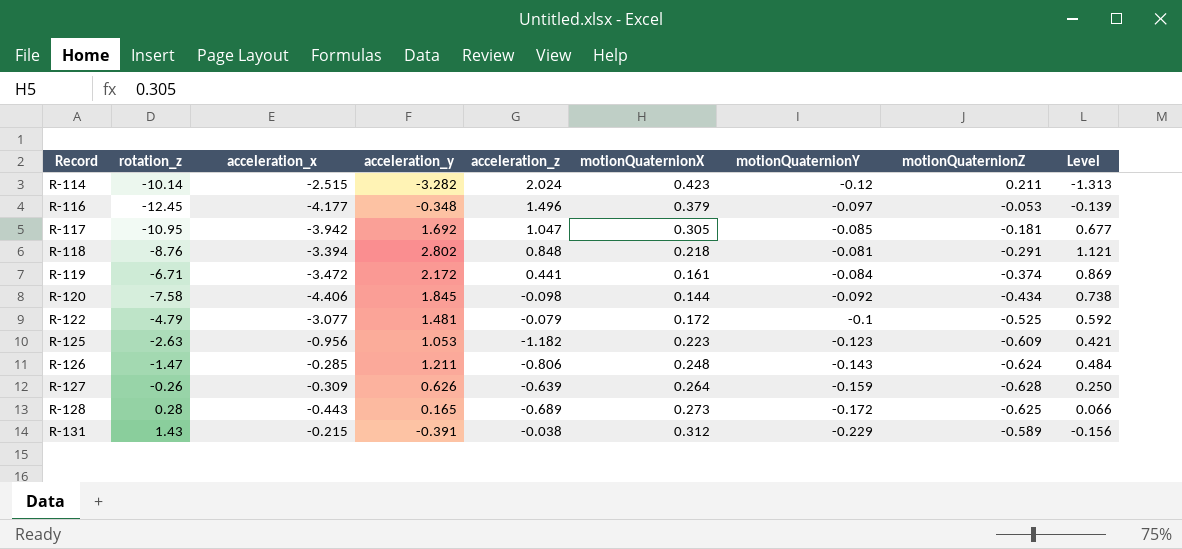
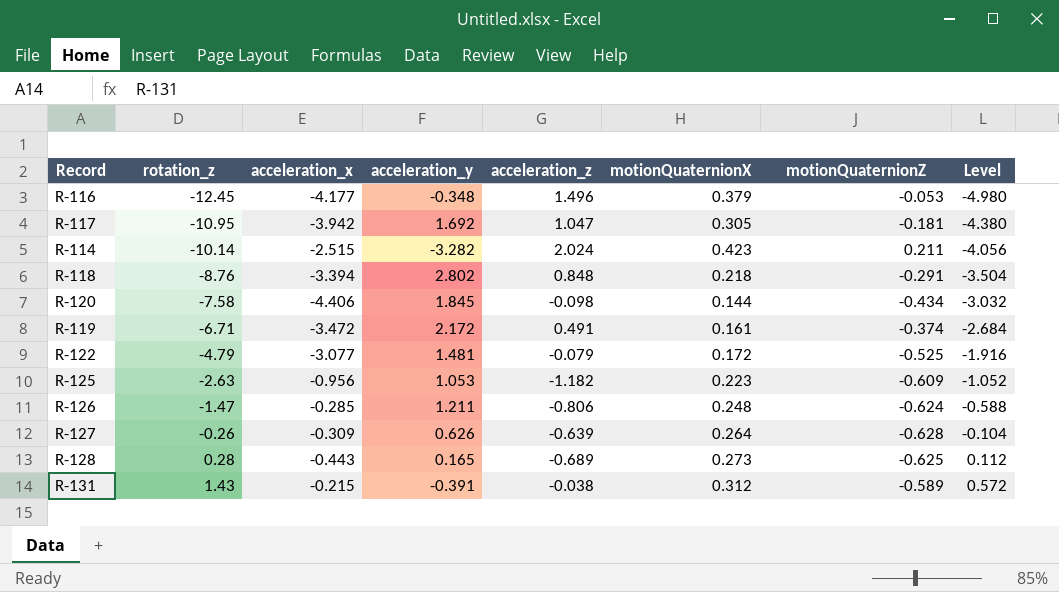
row order: Record ascending -> rotation_z ascending
column motionQuaternionY | position: 7 -> none
column Level | formula: [acceleration_y] * 0.4 -> [rotation_z] * 0.4
R-119 | acceleration_z: 0.441 -> 0.491

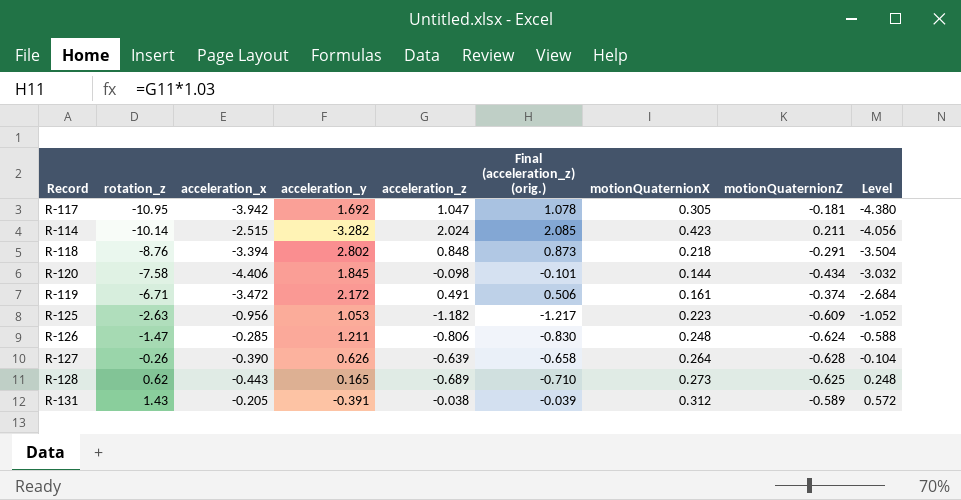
column Final (acceleration_z) (orig.) | formula: none -> [acceleration_z] * 1.03
row R-116: -12.45 | -4.177 | -0.348 | 1.496 | 0.379 | -0.053 | -4.980 -> none
row R-122: -4.79 | -3.077 | 1.481 | -0.079 | 0.172 | -0.525 | -1.916 -> none
R-127 | acceleration_x: -0.309 -> -0.390
R-128 | rotation_z: 0.28 -> 0.62
R-128 | Level: 0.112 -> 0.248
R-131 | acceleration_x: -0.215 -> -0.205

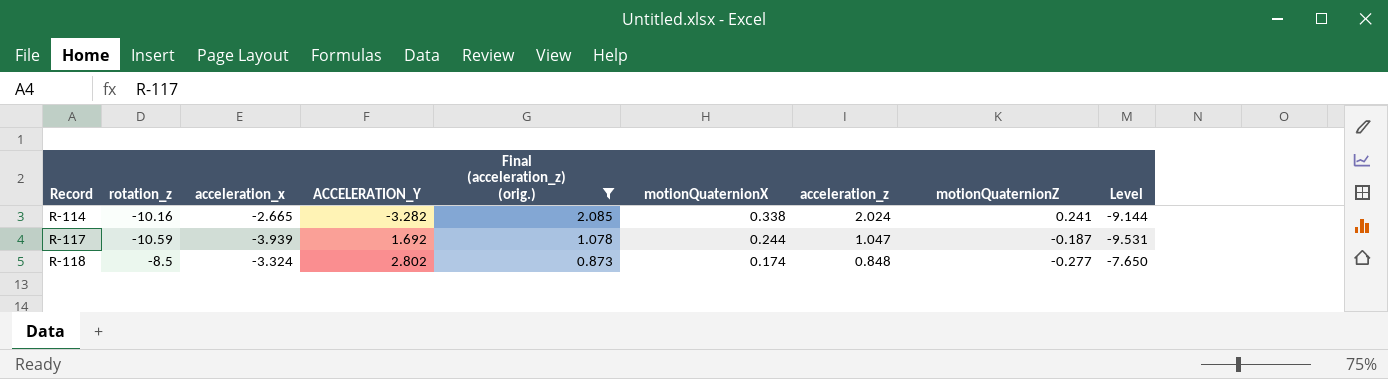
filter: none -> Final (acceleration_z) (orig.) >= 0.873
row order: rotation_z ascending -> Record ascending
column name: acceleration_y -> ACCELERATION_Y
column acceleration_z | position: 5 -> 7
column Level | formula: [rotation_z] * 0.4 -> [rotation_z] * 0.9
R-114 | rotation_z: -10.14 -> -10.16
R-114 | acceleration_x: -2.515 -> -2.665
R-114 | motionQuaternionX: 0.423 -> 0.338
R-114 | motionQuaternionZ: 0.211 -> 0.241
R-117 | rotation_z: -10.95 -> -10.59
R-117 | acceleration_x: -3.942 -> -3.939
R-117 | motionQuaternionX: 0.305 -> 0.244
R-117 | motionQuaternionZ: -0.181 -> -0.187
R-118 | rotation_z: -8.76 -> -8.5
R-118 | acceleration_x: -3.394 -> -3.324
R-118 | motionQuaternionX: 0.218 -> 0.174
R-118 | motionQuaternionZ: -0.291 -> -0.277

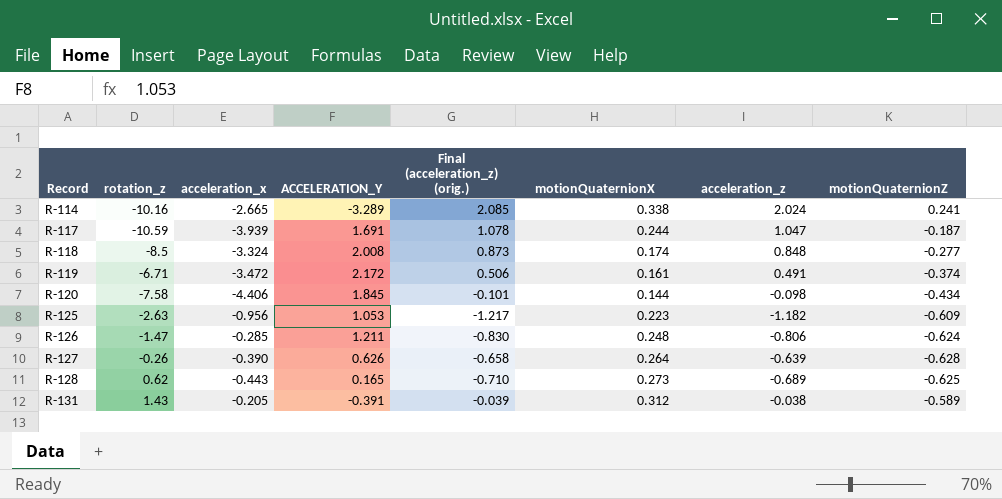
filter: Final (acceleration_z) (orig.) >= 0.873 -> none
column Level | formula: [rotation_z] * 0.9 -> none
R-114 | ACCELERATION_Y: -3.282 -> -3.289
R-117 | ACCELERATION_Y: 1.692 -> 1.691
R-118 | ACCELERATION_Y: 2.802 -> 2.008

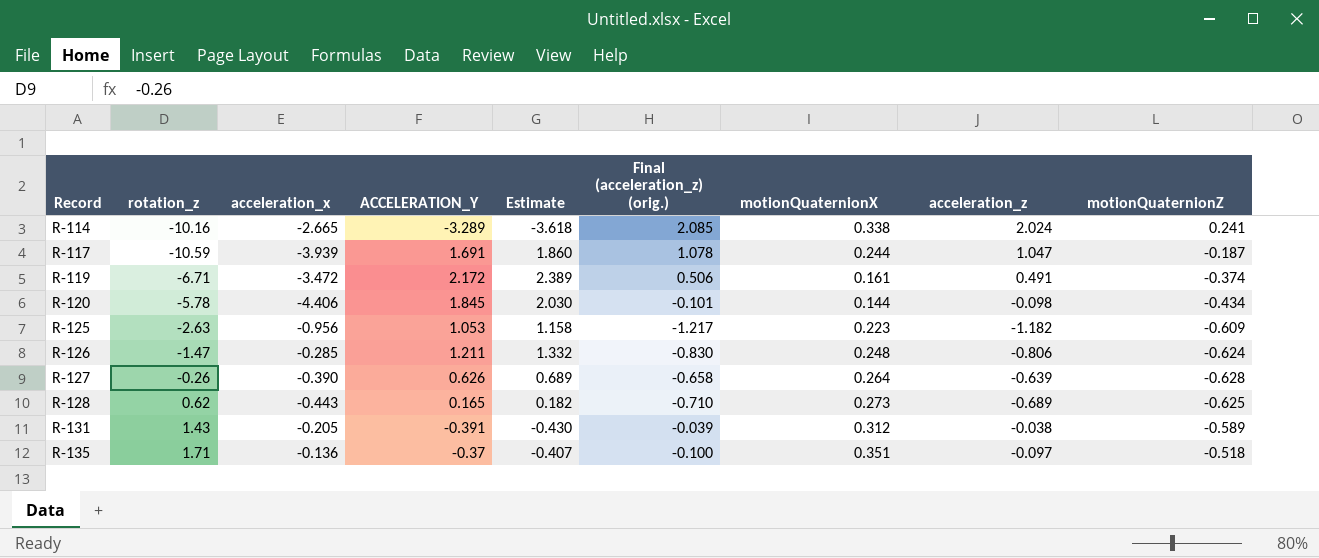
column Estimate | formula: none -> [ACCELERATION_Y] * 1.1
row R-118: -8.5 | -3.324 | 2.008 | 0.873 | 0.174 | 0.848 | -0.277 -> none
R-120 | rotation_z: -7.58 -> -5.78
row R-135: none -> 1.71 | -0.136 | -0.37 | -0.407 | -0.100 | 0.351 | -0.097 | -0.518

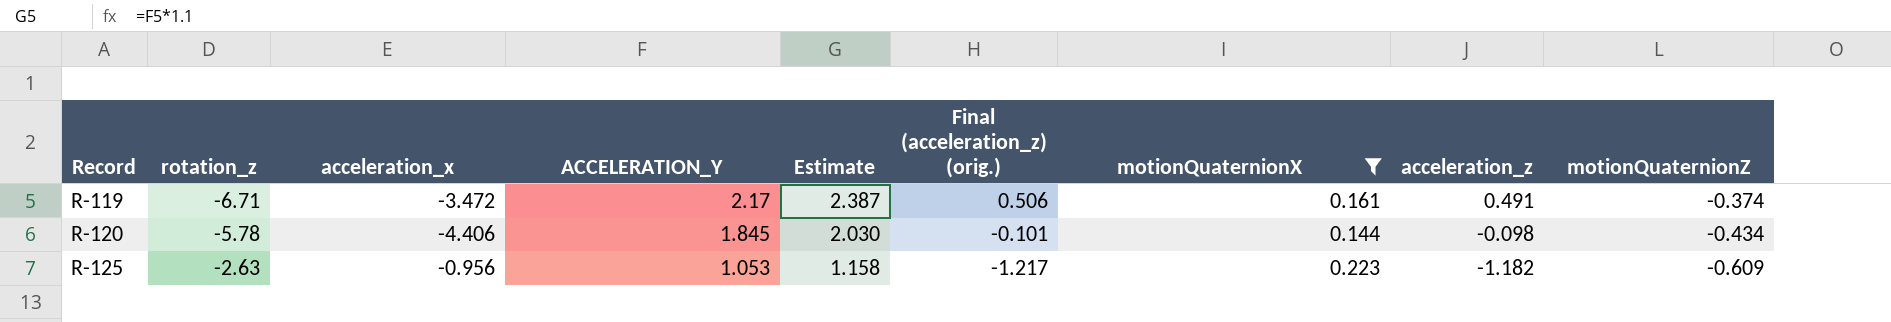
filter: none -> motionQuaternionX <= 0.223
R-119 | ACCELERATION_Y: 2.172 -> 2.17
R-119 | Estimate: 2.389 -> 2.387

